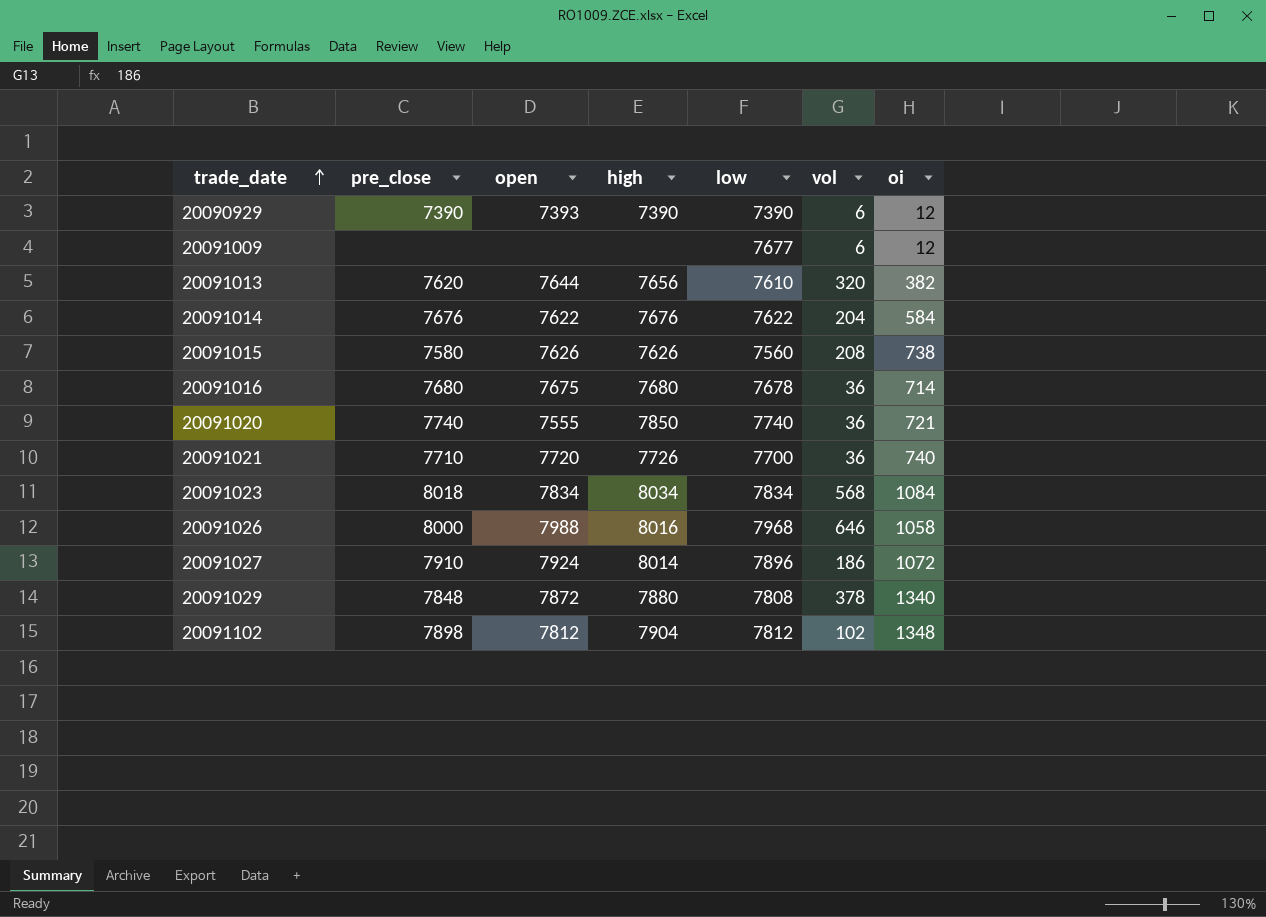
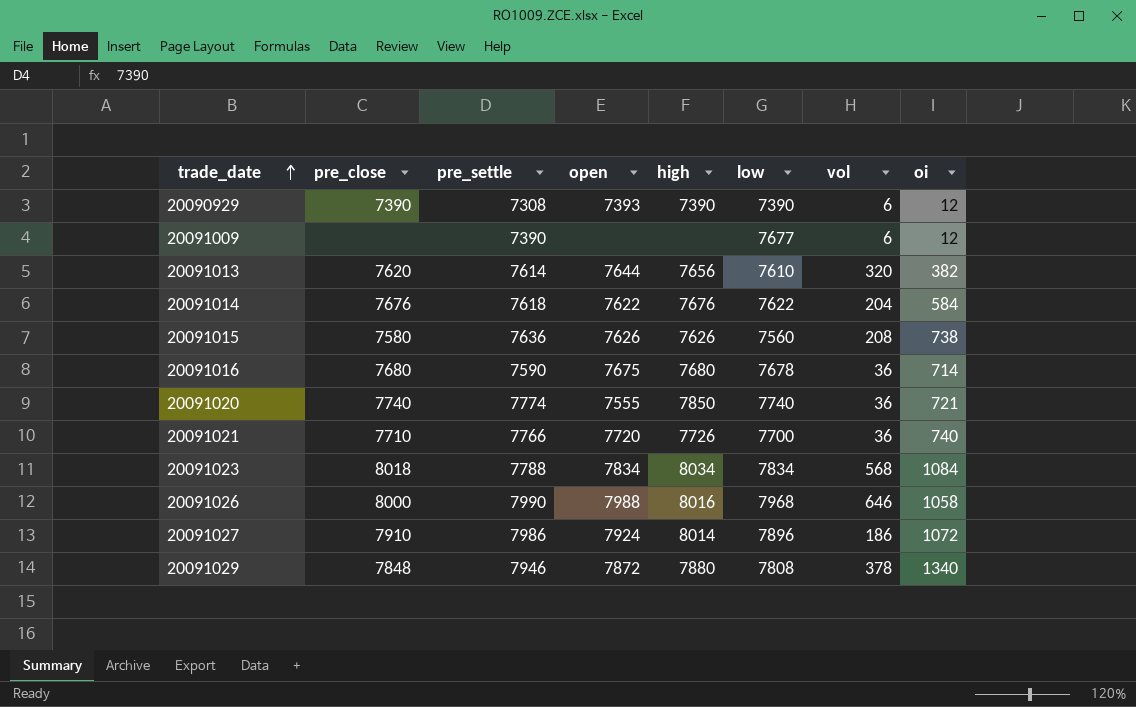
column pre_settle | position: none -> 3
row 20091102: 7898 | 7812 | 7904 | 7812 | 102 | 1348 -> none

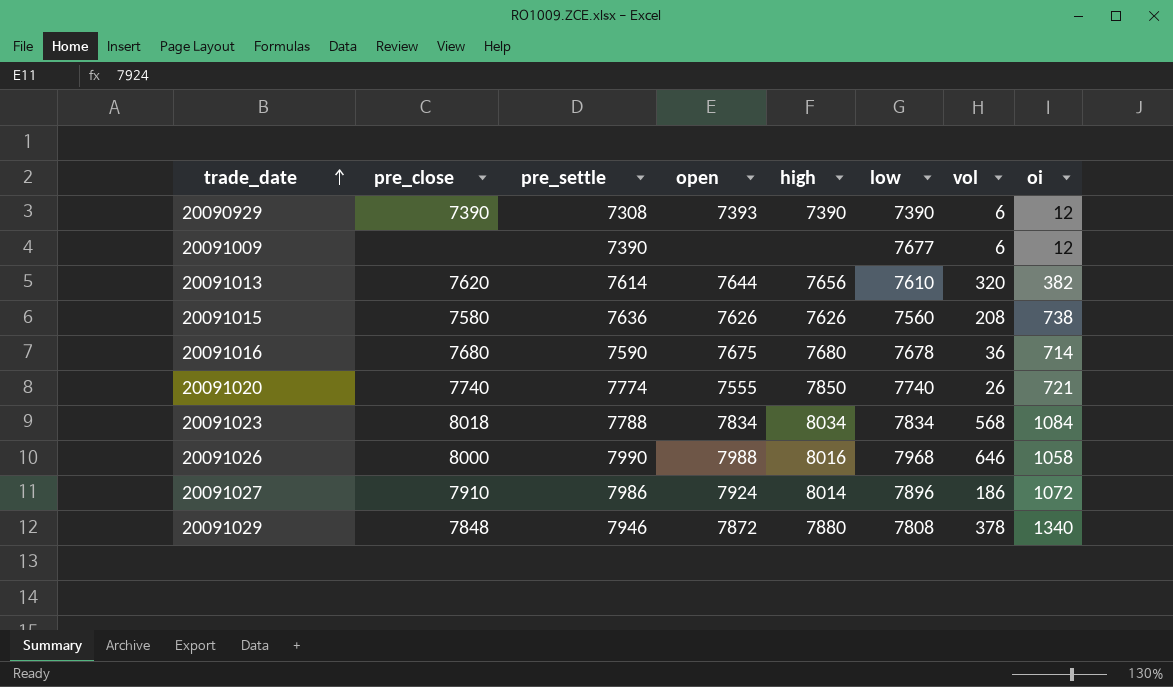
row 20091014: 7676 | 7618 | 7622 | 7676 | 7622 | 204 | 584 -> none
row 20091021: 7710 | 7766 | 7720 | 7726 | 7700 | 36 | 740 -> none
20091020 | vol: 36 -> 26

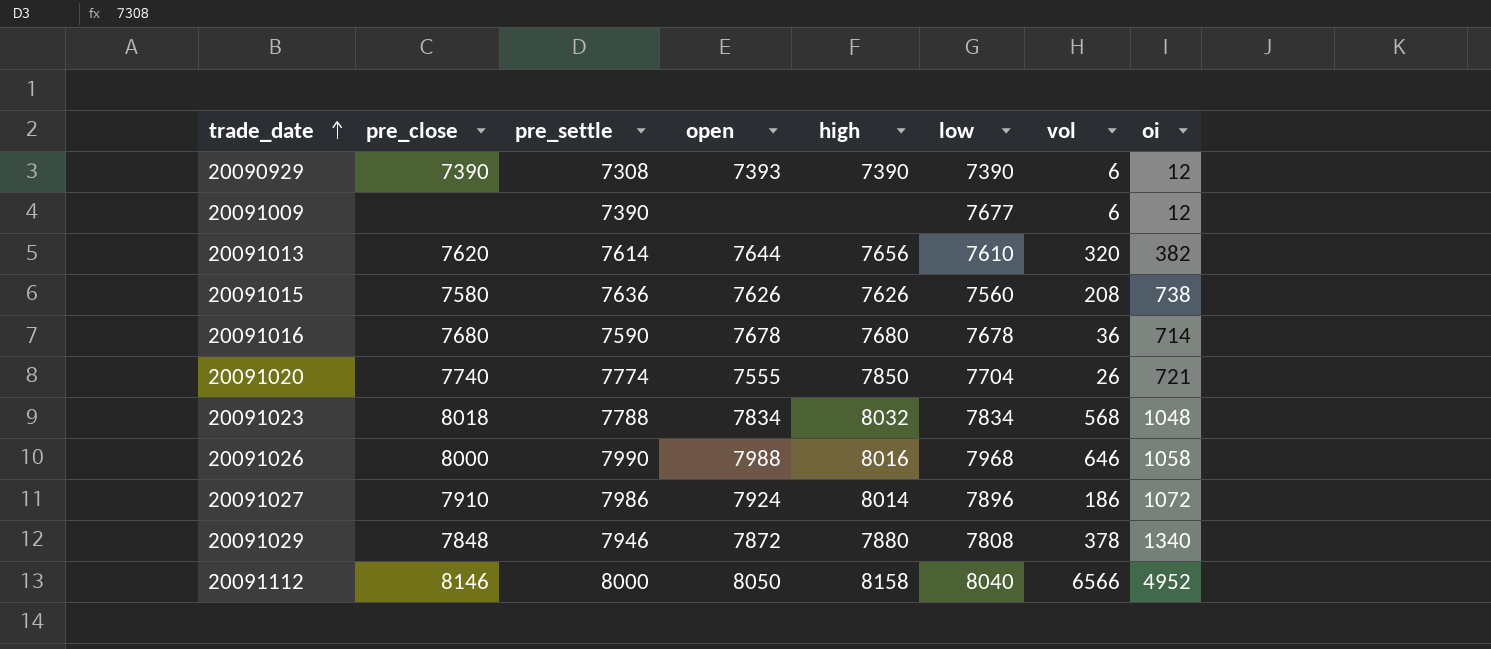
20091016 | open: 7675 -> 7678
20091020 | low: 7740 -> 7704
20091023 | high: 8034 -> 8032
20091023 | oi: 1084 -> 1048
row 20091112: none -> 8146 | 8000 | 8050 | 8158 | 8040 | 6566 | 4952

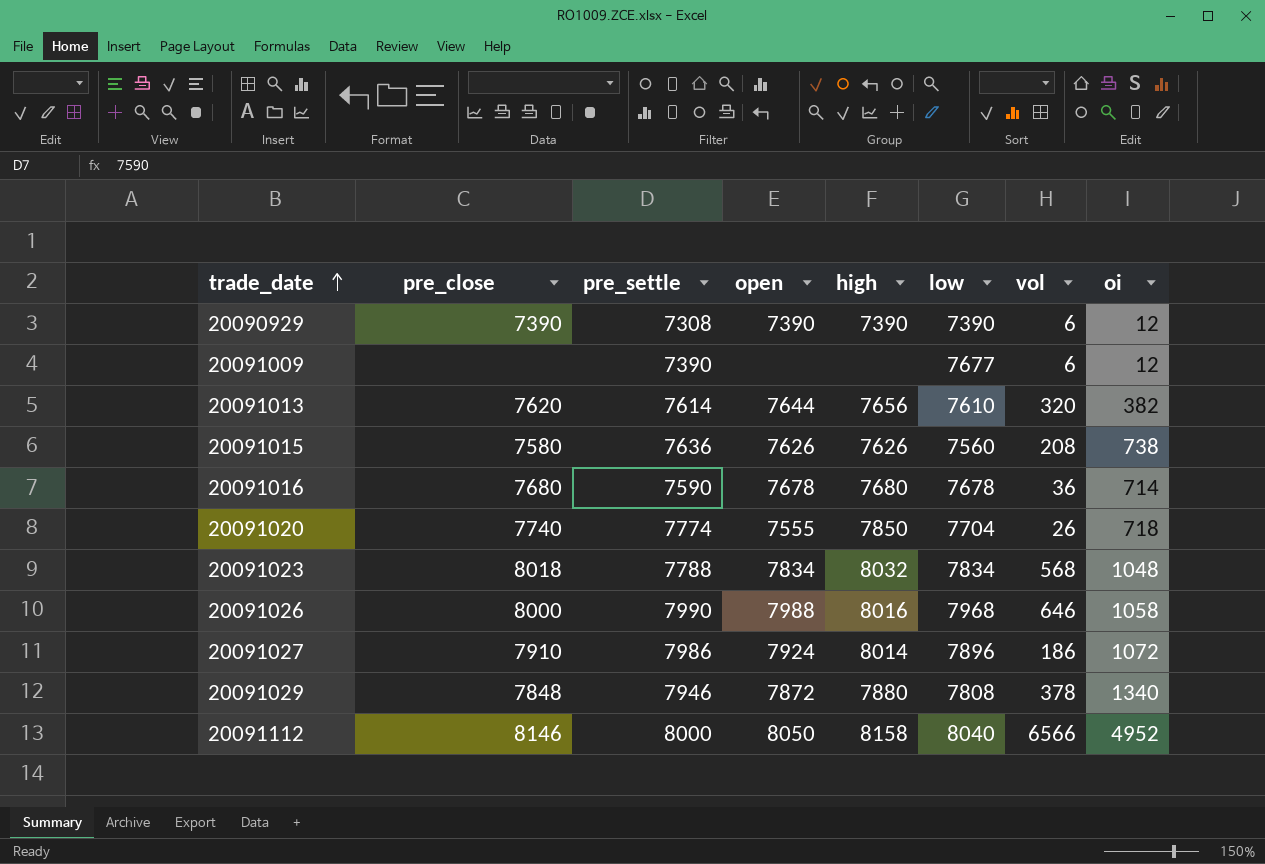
20090929 | open: 7393 -> 7390
20091020 | oi: 721 -> 718

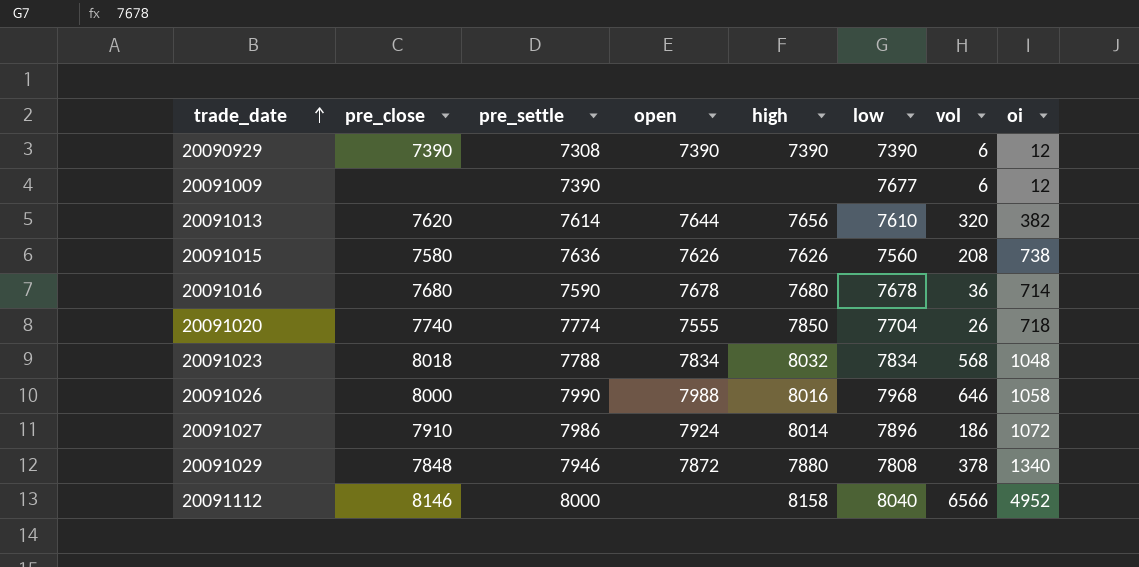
20091112 | open: 8050 -> none

